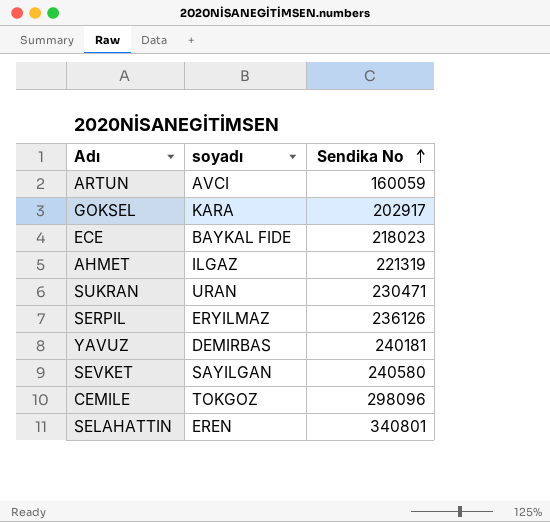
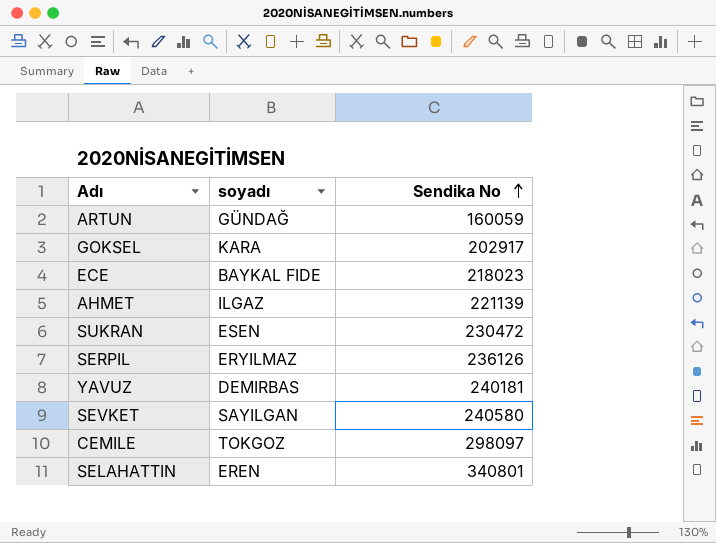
ARTUN | soyadı: AVCI -> GÜNDAĞ
AHMET | Sendika No: 221319 -> 221139
SUKRAN | soyadı: URAN -> ESEN
SUKRAN | Sendika No: 230471 -> 230472
CEMILE | Sendika No: 298096 -> 298097

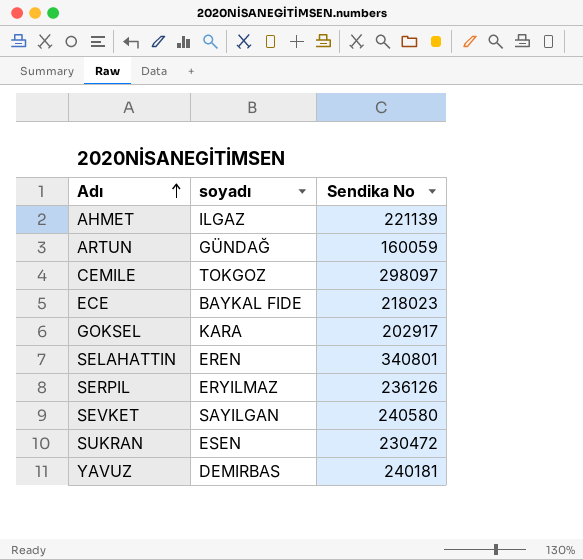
row order: Sendika No ascending -> Adı ascending

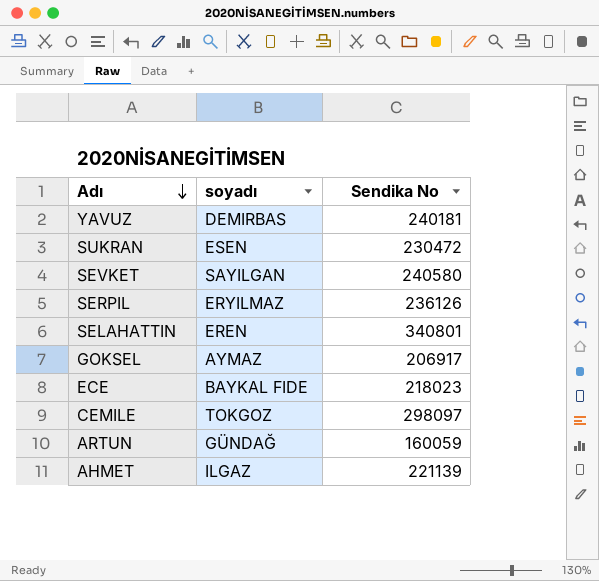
row order: Adı ascending -> Adı descending
GOKSEL | soyadı: KARA -> AYMAZ
GOKSEL | Sendika No: 202917 -> 206917

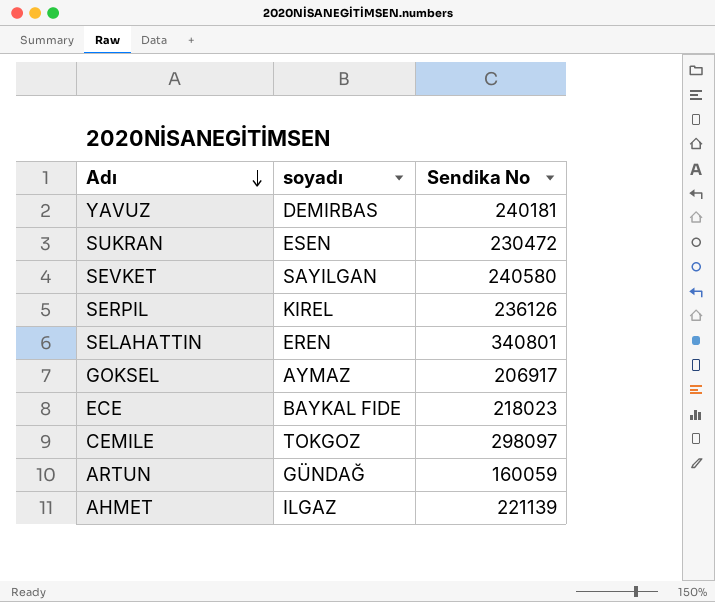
SERPIL | soyadı: ERYILMAZ -> KIREL

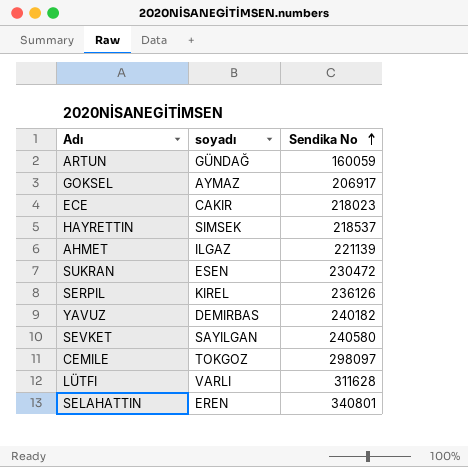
row order: Adı descending -> Sendika No ascending
ECE | soyadı: BAYKAL FIDE -> CAKIR
row HAYRETTIN: none -> SIMSEK | 218537
YAVUZ | Sendika No: 240181 -> 240182
row LÜTFI: none -> VARLI | 311628

